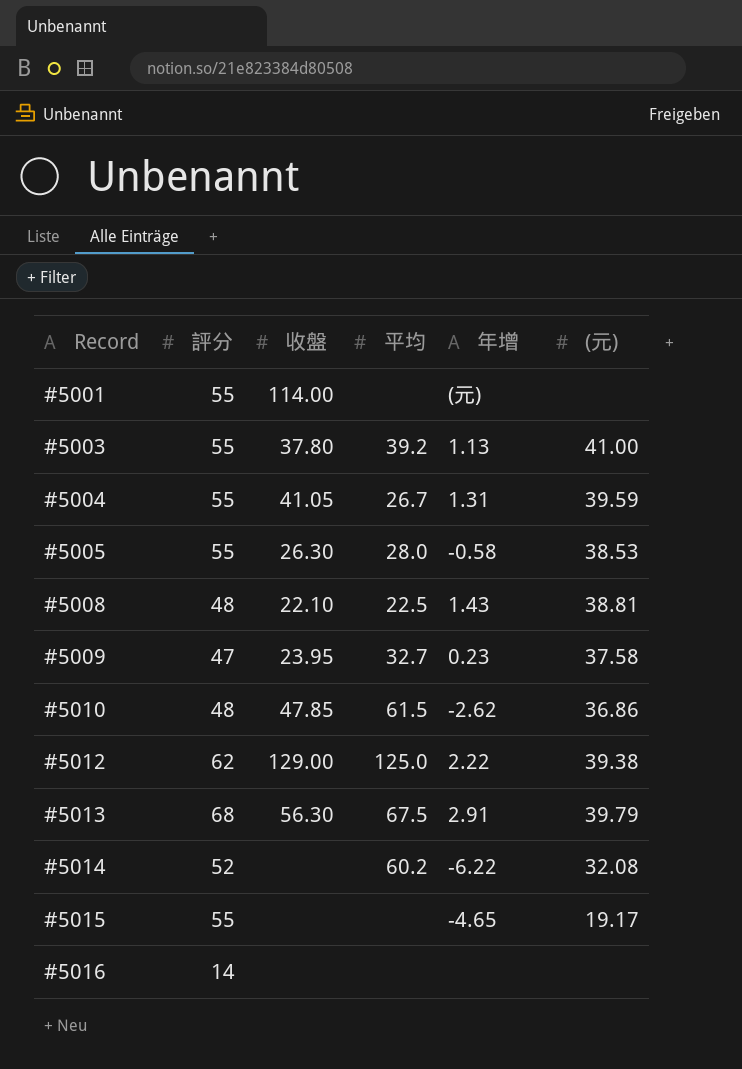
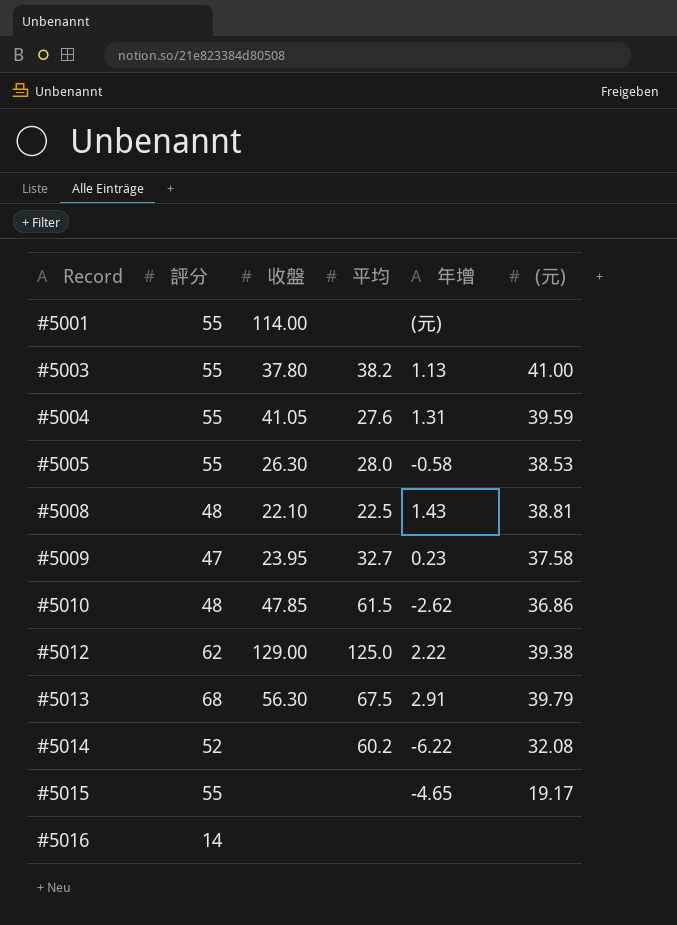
#5003 | 平均: 39.2 -> 38.2
#5004 | 平均: 26.7 -> 27.6

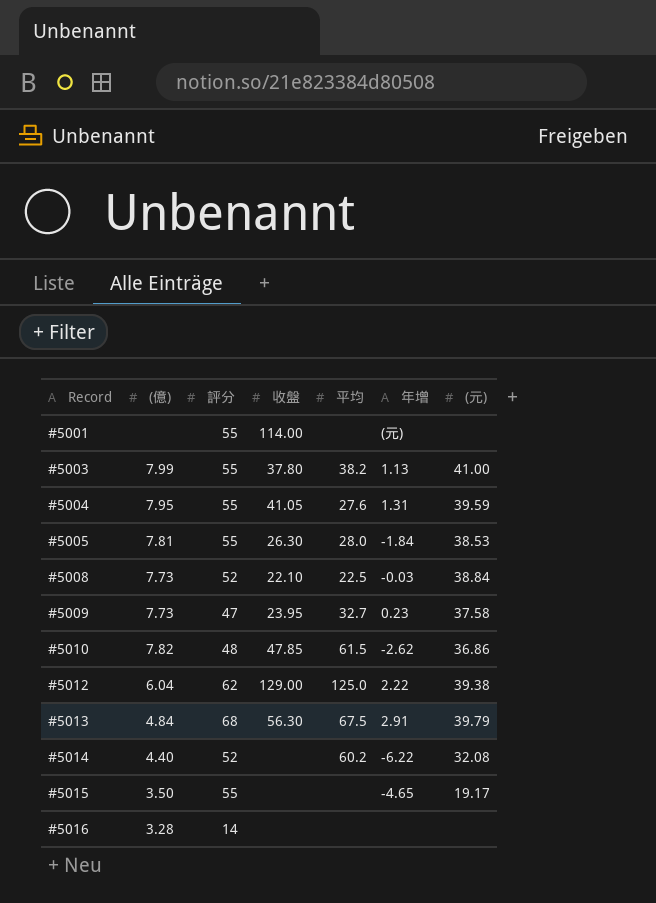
column (億) | position: none -> 2
#5005 | 年增: -0.58 -> -1.84
#5008 | 評分: 48 -> 52
#5008 | 年增: 1.43 -> -0.03
#5008 | (元): 38.81 -> 38.84

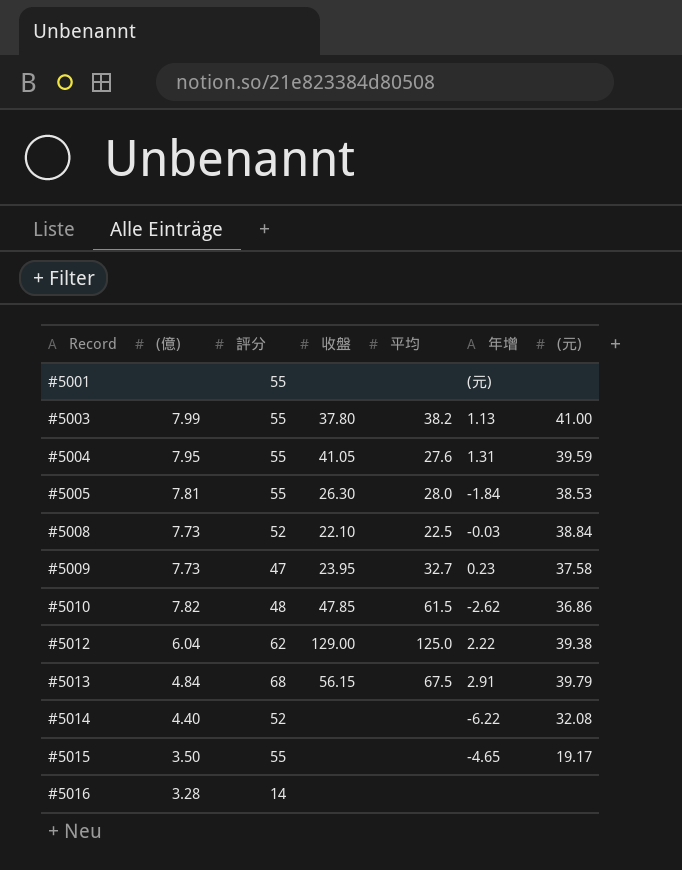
#5001 | 收盤: 114.00 -> none
#5013 | 收盤: 56.30 -> 56.15
#5014 | 平均: 60.2 -> none

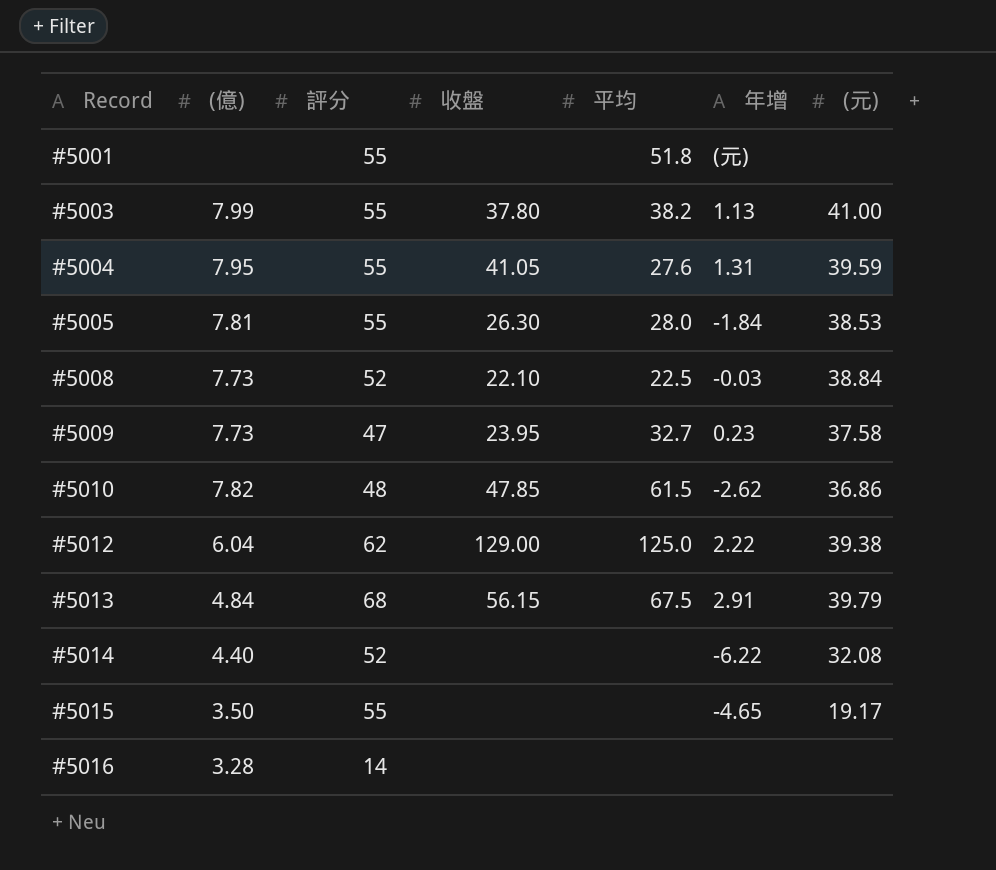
#5001 | 平均: none -> 51.8

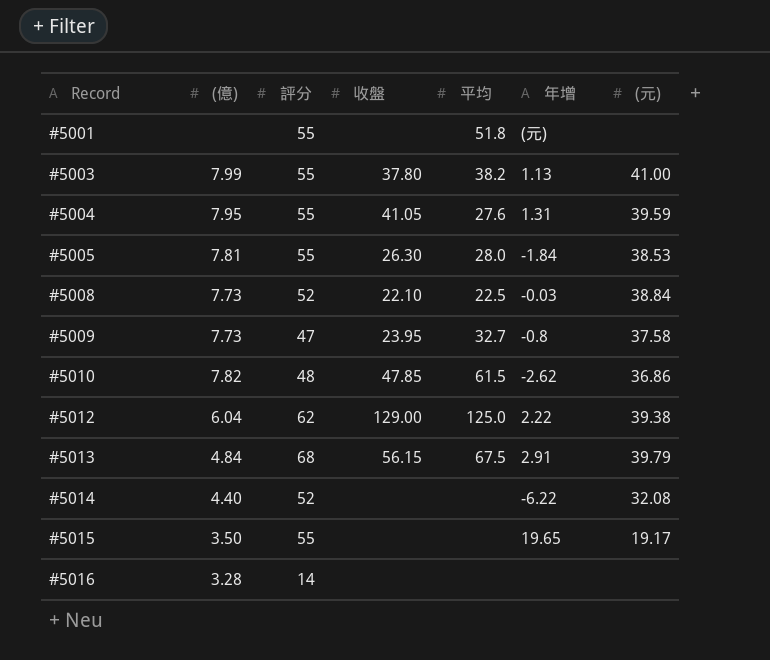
#5009 | 年增: 0.23 -> -0.8
#5015 | 年增: -4.65 -> 19.65

